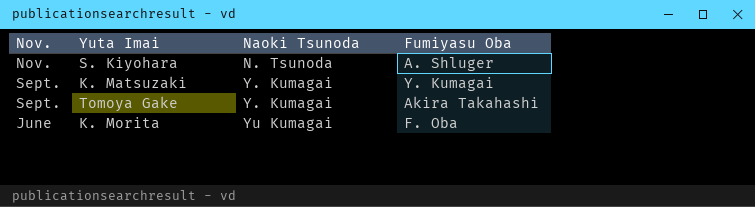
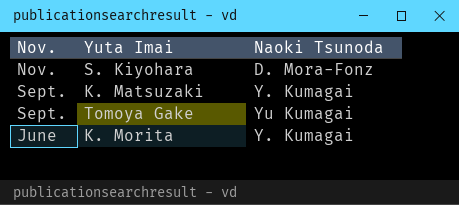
column Fumiyasu Oba | position: 4 -> none
S. Kiyohara | Naoki Tsunoda: N. Tsunoda -> D. Mora-Fonz
Tomoya Gake | Naoki Tsunoda: Y. Kumagai -> Yu Kumagai
K. Morita | Naoki Tsunoda: Yu Kumagai -> Y. Kumagai

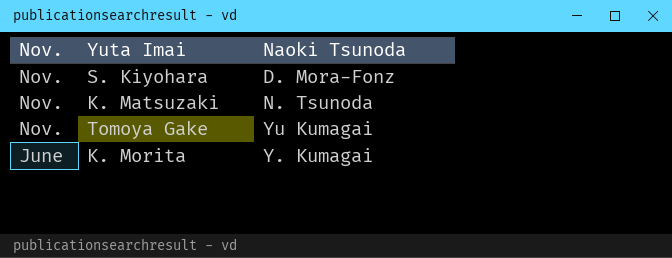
K. Matsuzaki | Nov.: Sept. -> Nov.
K. Matsuzaki | Naoki Tsunoda: Y. Kumagai -> N. Tsunoda
Tomoya Gake | Nov.: Sept. -> Nov.

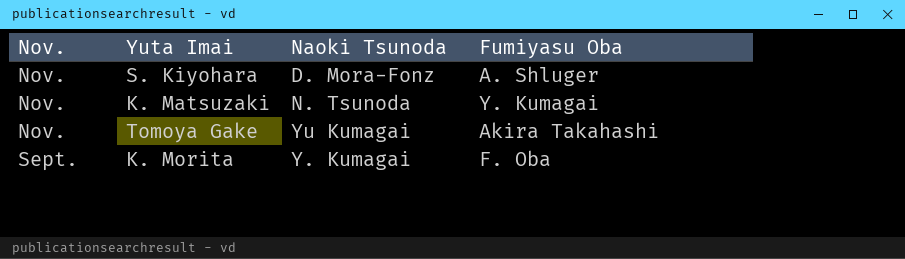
column Fumiyasu Oba | position: none -> 4
K. Morita | Nov.: June -> Sept.

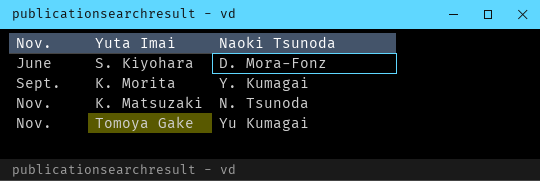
row order: Nov. descending -> Nov. ascending
column Fumiyasu Oba | position: 4 -> none
S. Kiyohara | Nov.: Nov. -> June

